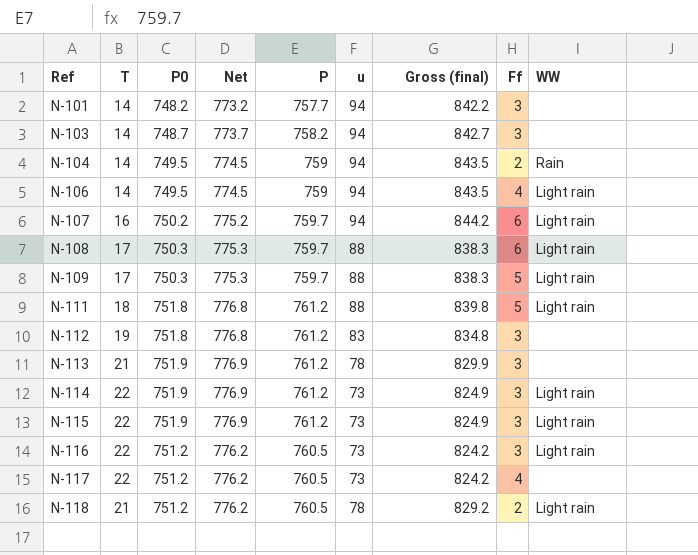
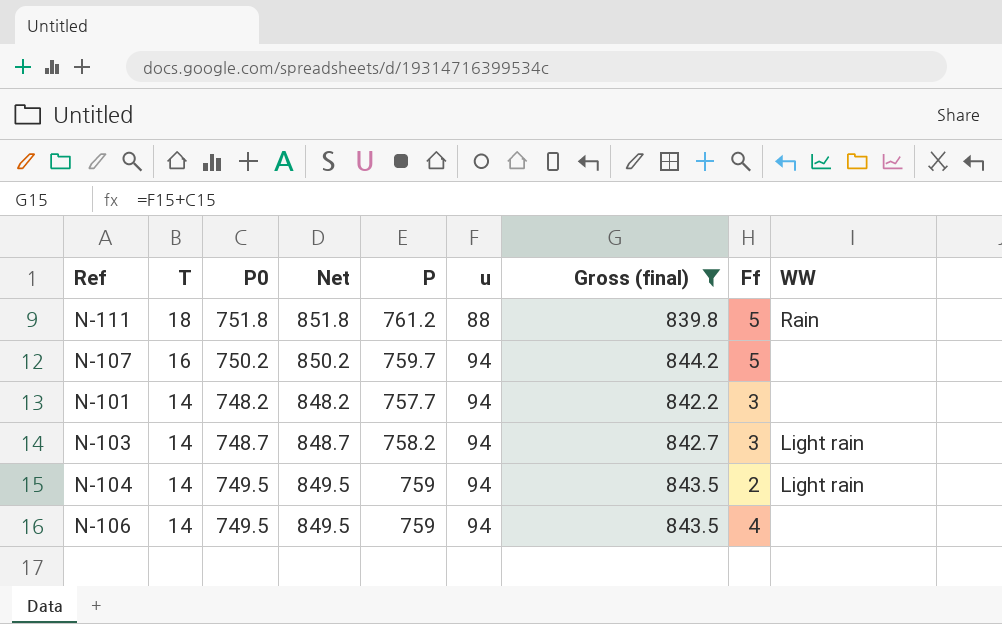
filter: none -> Gross (final) >= 839.8
row order: Ref ascending -> T descending
column Net | formula: [P0] + 25 -> [P0] + 100
N-111 | WW: Light rain -> Rain
N-107 | Ff: 6 -> 5
N-107 | WW: Light rain -> none
N-103 | WW: none -> Light rain
N-104 | WW: Rain -> Light rain
N-106 | WW: Light rain -> none

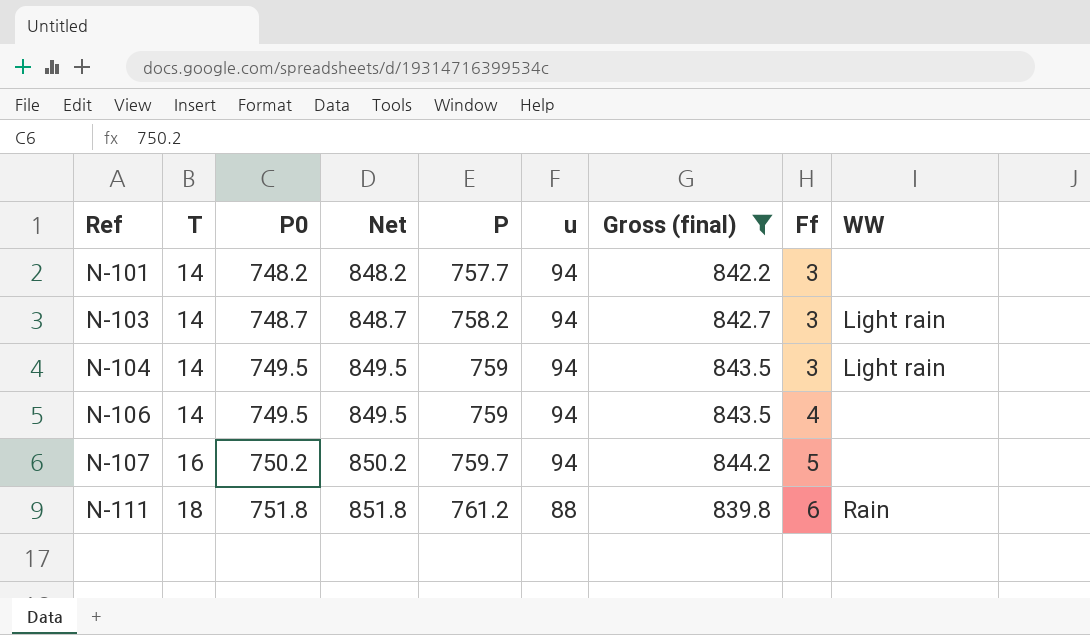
row order: T descending -> Ref ascending
N-104 | Ff: 2 -> 3
N-111 | Ff: 5 -> 6

